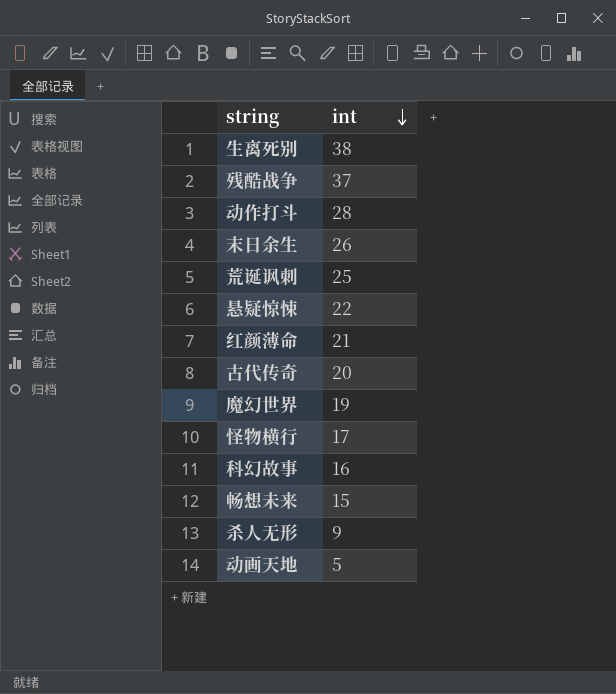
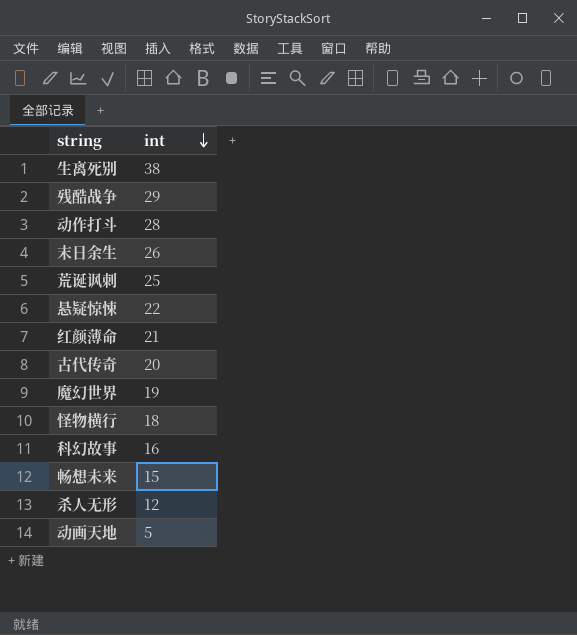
残酷战争 | int: 37 -> 29
怪物横行 | int: 17 -> 18
杀人无形 | int: 9 -> 12

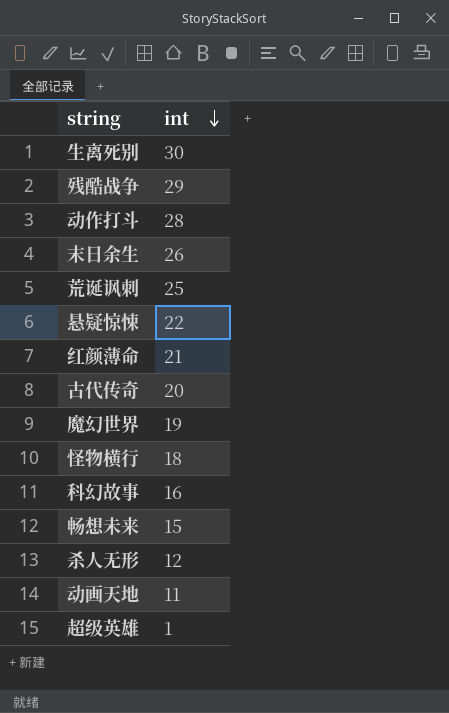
生离死别 | int: 38 -> 30
动画天地 | int: 5 -> 11
row 超级英雄: none -> 1

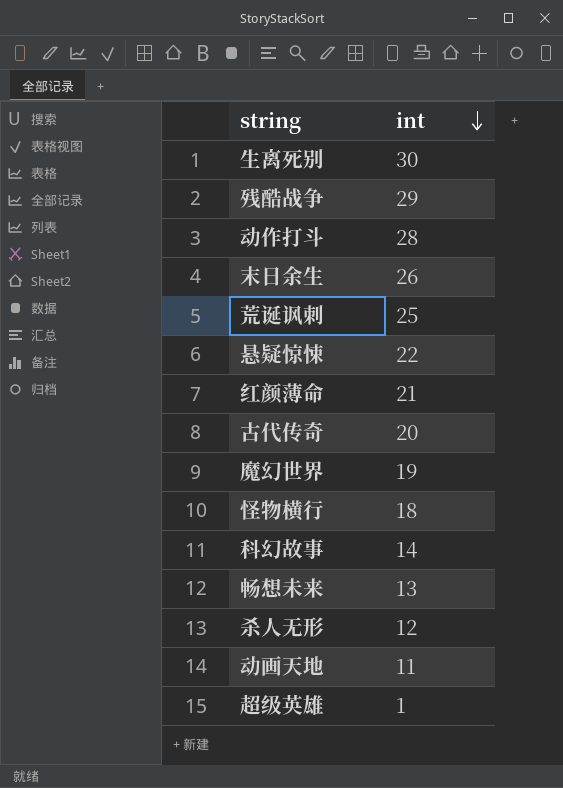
科幻故事 | int: 16 -> 14
畅想未来 | int: 15 -> 13

